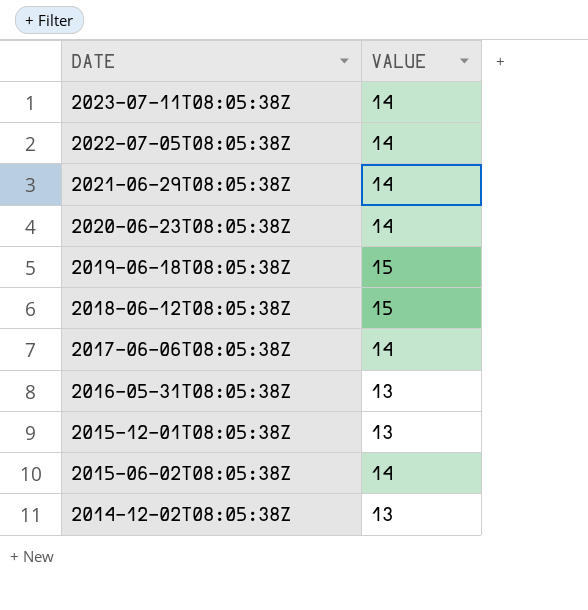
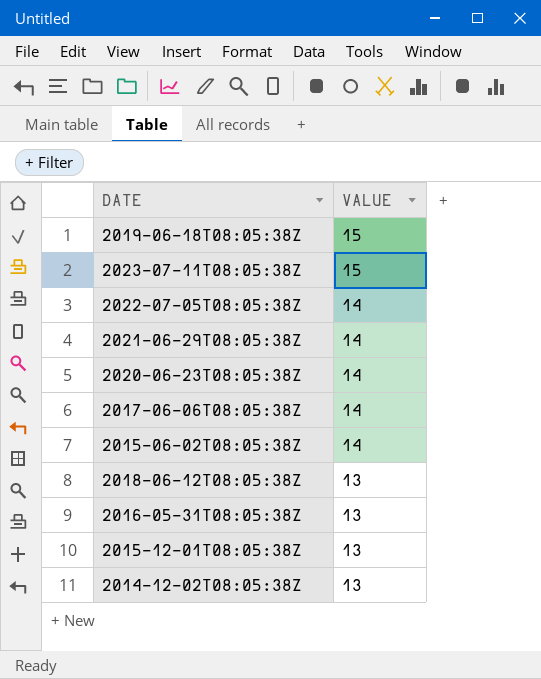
row order: DATE descending -> VALUE descending
2023-07-11T08:05:38Z | VALUE: 14 -> 15
2018-06-12T08:05:38Z | VALUE: 15 -> 13

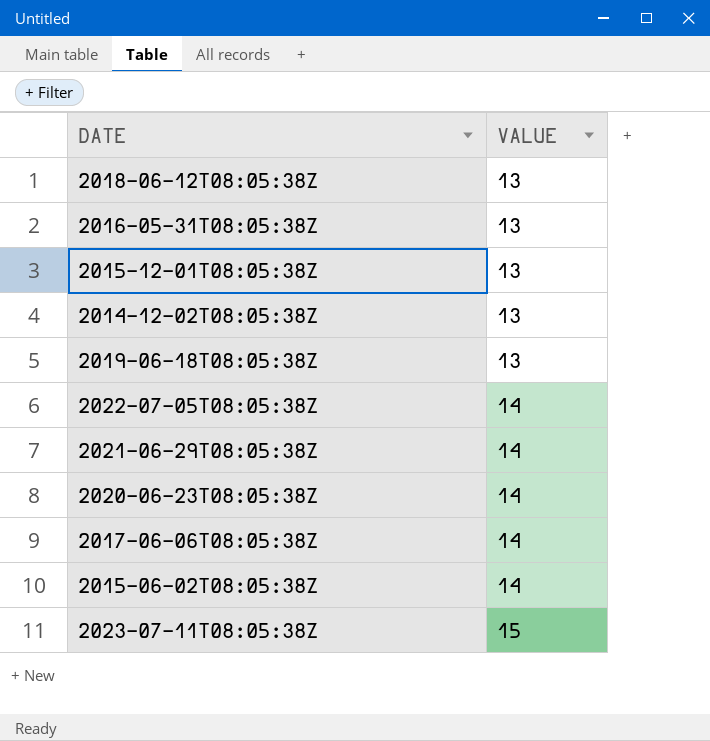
row order: VALUE descending -> VALUE ascending
2019-06-18T08:05:38Z | VALUE: 15 -> 13

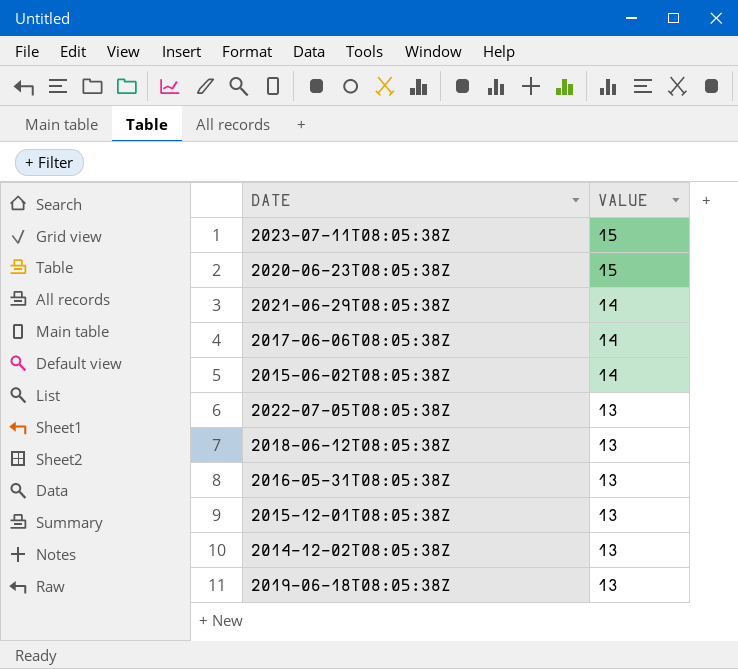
row order: VALUE ascending -> VALUE descending
2020-06-23T08:05:38Z | VALUE: 14 -> 15
2022-07-05T08:05:38Z | VALUE: 14 -> 13

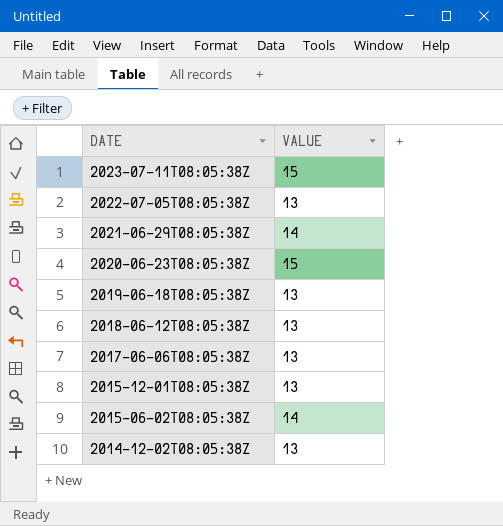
row order: VALUE descending -> DATE descending
row 2016-05-31T08:05:38Z: 13 -> none
2017-06-06T08:05:38Z | VALUE: 14 -> 13

